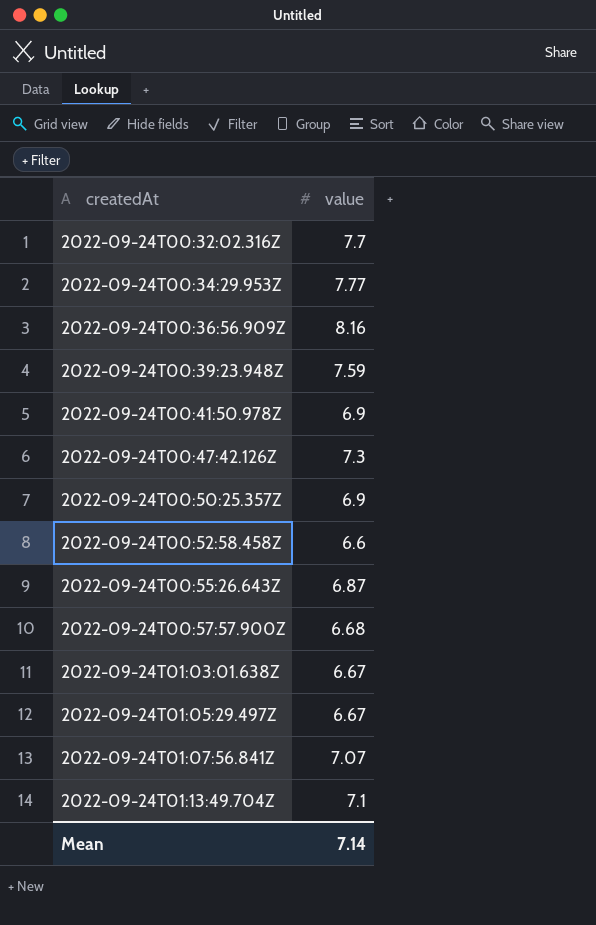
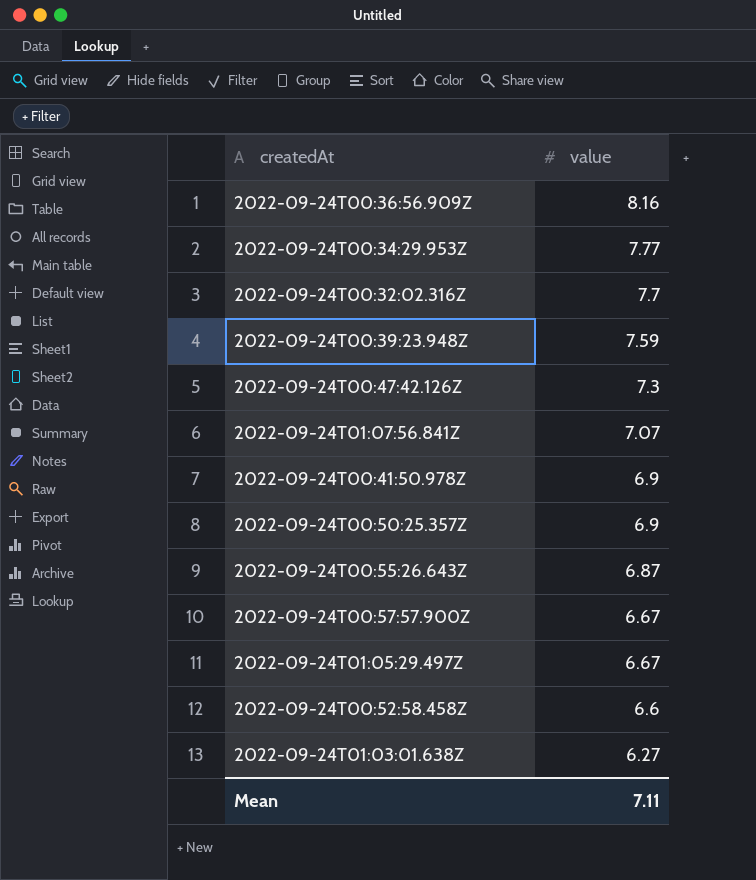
row order: createdAt ascending -> value descending
row 2022-09-24T01:13:49.704Z: 7.1 -> none
2022-09-24T00:57:57.900Z | value: 6.68 -> 6.67
2022-09-24T01:03:01.638Z | value: 6.67 -> 6.27
Mean | value: 7.14 -> 7.11

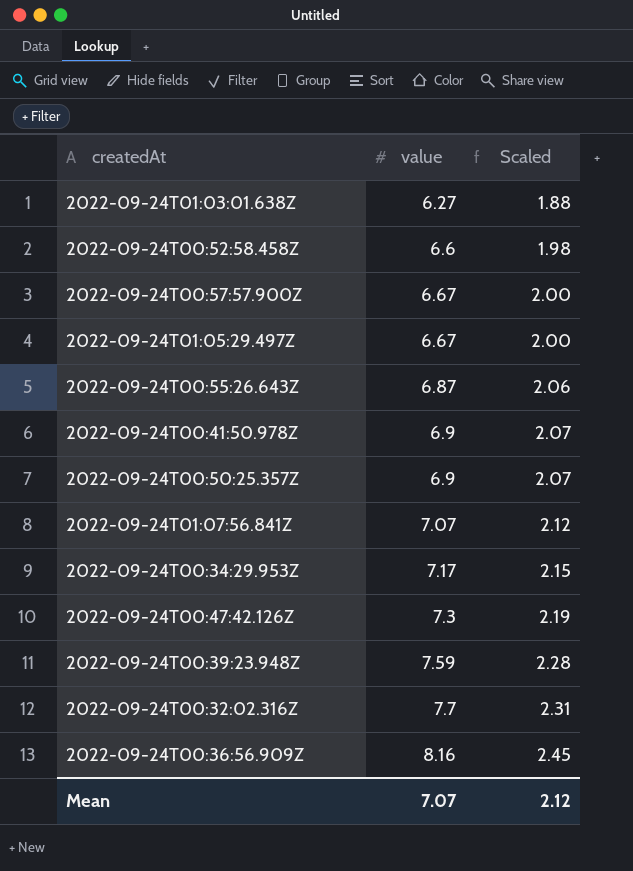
row order: value descending -> value ascending
column Scaled | formula: none -> [value] * 0.3
2022-09-24T00:34:29.953Z | value: 7.77 -> 7.17
Mean | value: 7.11 -> 7.07

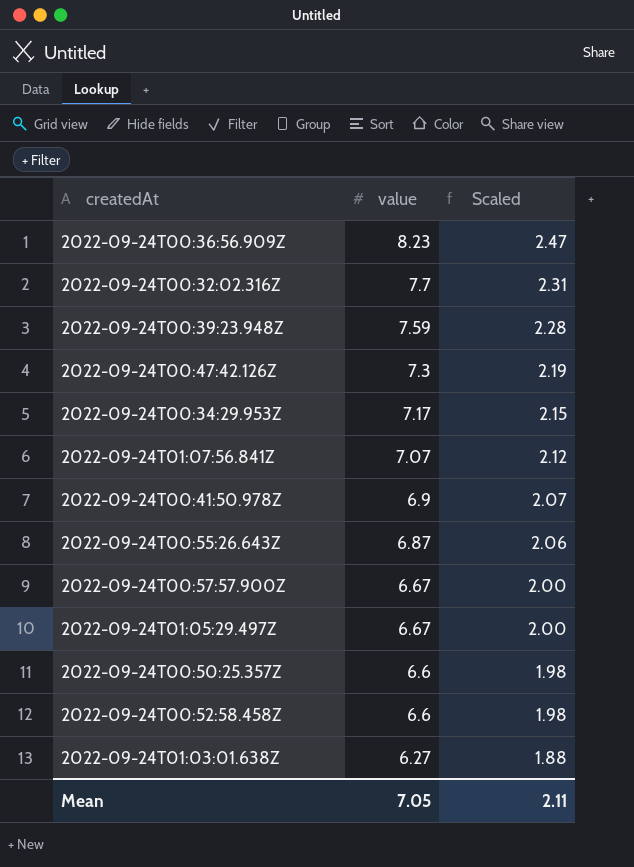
row order: value ascending -> value descending
2022-09-24T00:36:56.909Z | value: 8.16 -> 8.23
2022-09-24T00:36:56.909Z | Scaled: 2.45 -> 2.47
2022-09-24T00:50:25.357Z | value: 6.9 -> 6.6
2022-09-24T00:50:25.357Z | Scaled: 2.07 -> 1.98
Mean | value: 7.07 -> 7.05
Mean | Scaled: 2.12 -> 2.11

